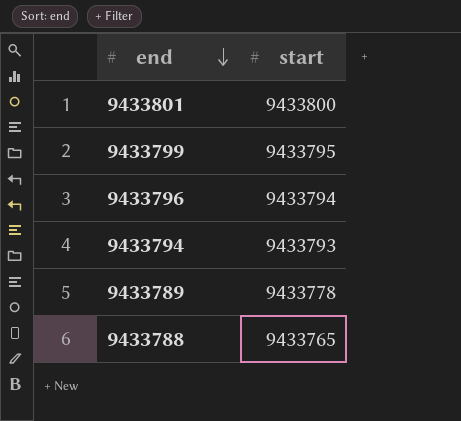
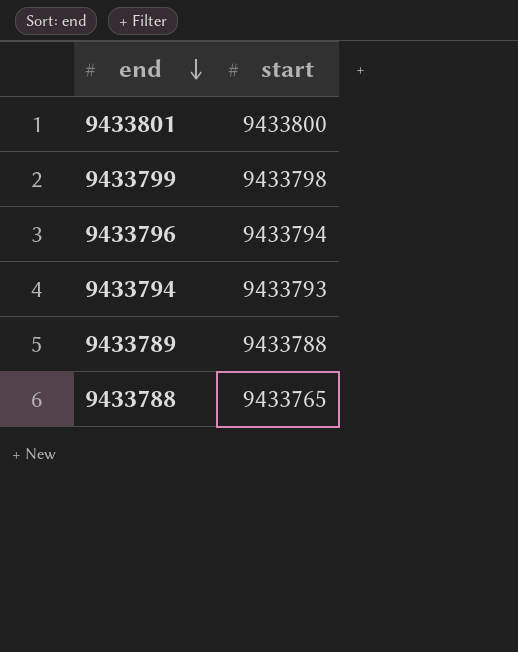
9433799 | start: 9433795 -> 9433798
9433789 | start: 9433778 -> 9433788

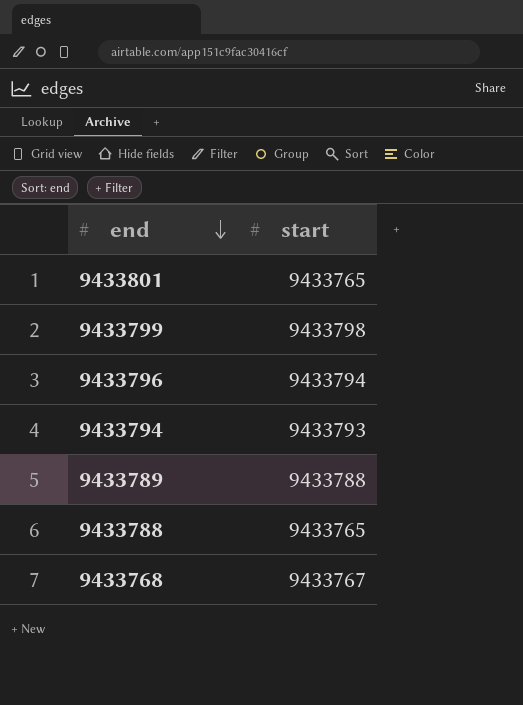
9433801 | start: 9433800 -> 9433765
row 9433768: none -> 9433767

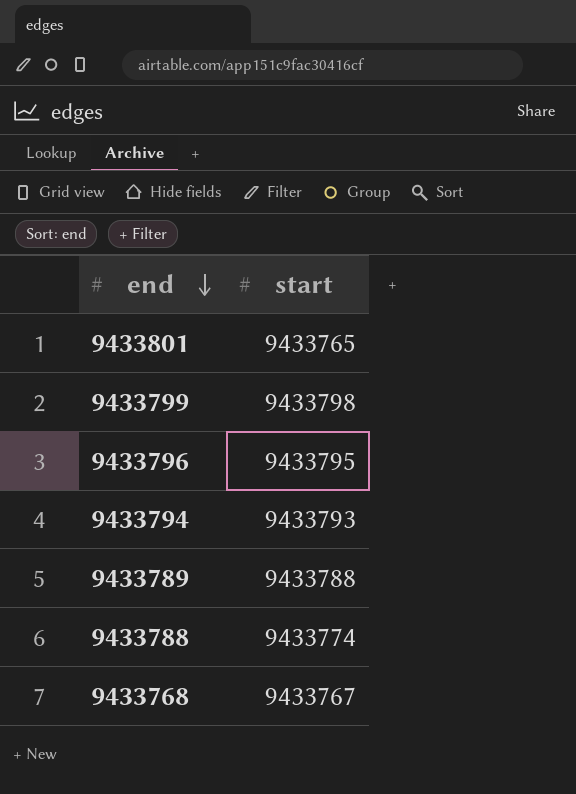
9433796 | start: 9433794 -> 9433795
9433788 | start: 9433765 -> 9433774

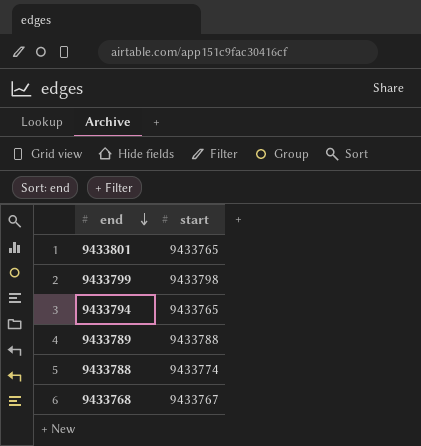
row 9433796: 9433795 -> none
9433794 | start: 9433793 -> 9433765

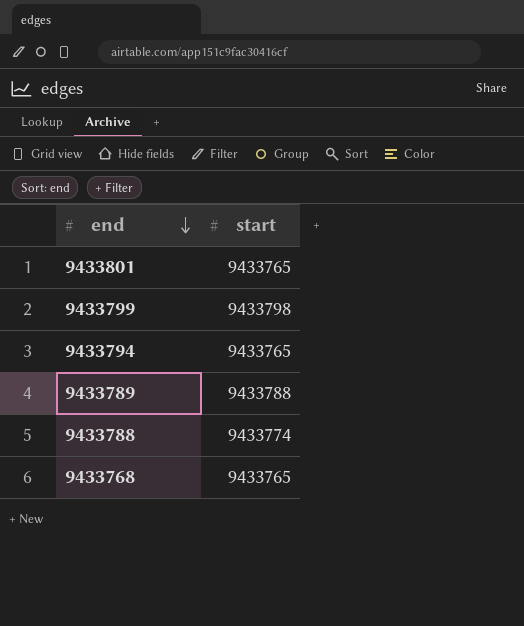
9433768 | start: 9433767 -> 9433765

